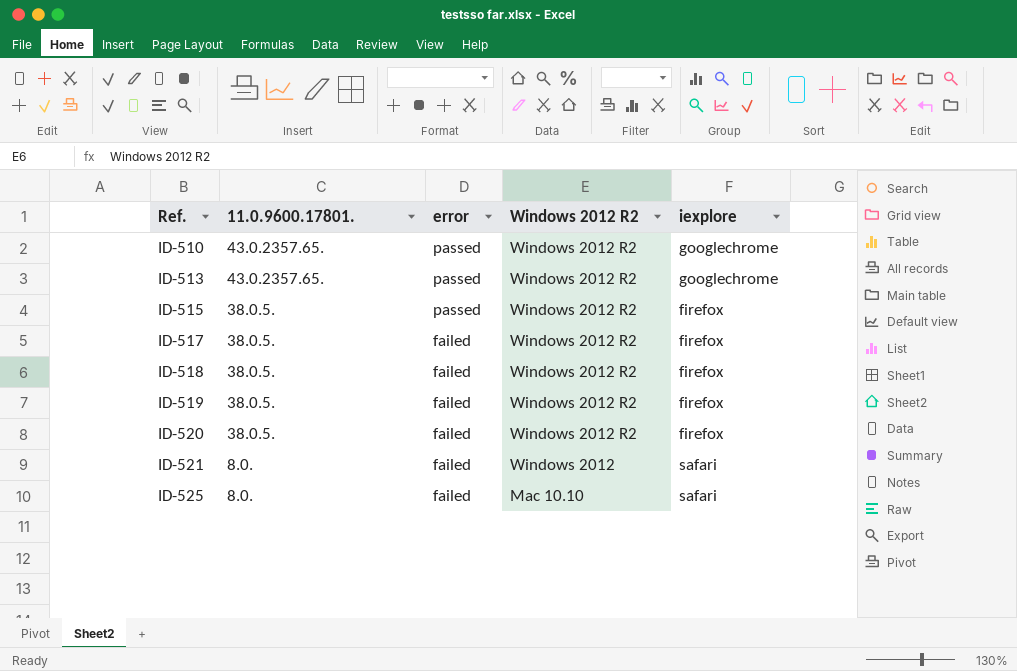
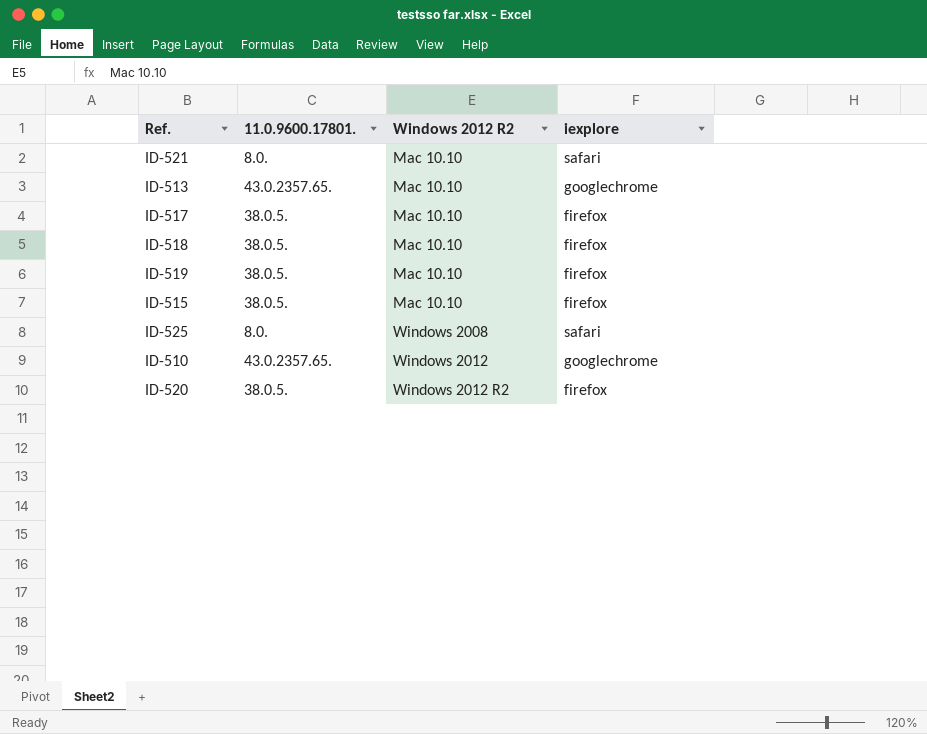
row order: Ref. ascending -> Windows 2012 R2 ascending
column error | position: 3 -> none
ID-521 | Windows 2012 R2: Windows 2012 -> Mac 10.10
ID-513 | Windows 2012 R2: Windows 2012 R2 -> Mac 10.10
ID-517 | Windows 2012 R2: Windows 2012 R2 -> Mac 10.10
ID-518 | Windows 2012 R2: Windows 2012 R2 -> Mac 10.10
ID-519 | Windows 2012 R2: Windows 2012 R2 -> Mac 10.10
ID-515 | Windows 2012 R2: Windows 2012 R2 -> Mac 10.10
ID-525 | Windows 2012 R2: Mac 10.10 -> Windows 2008
ID-510 | Windows 2012 R2: Windows 2012 R2 -> Windows 2012

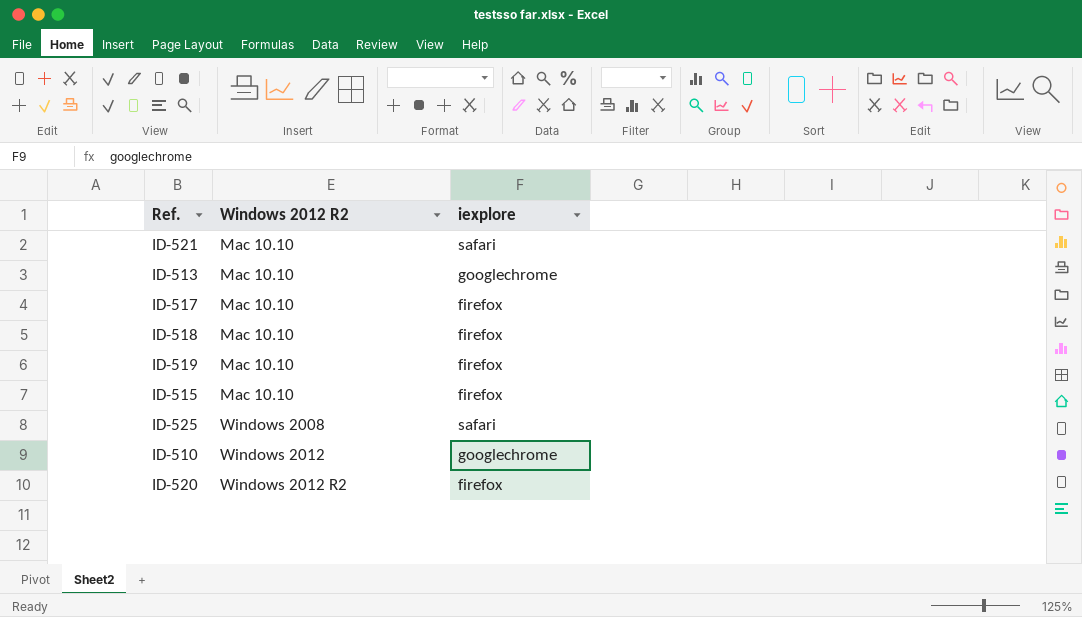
column 11.0.9600.17801. | position: 2 -> none

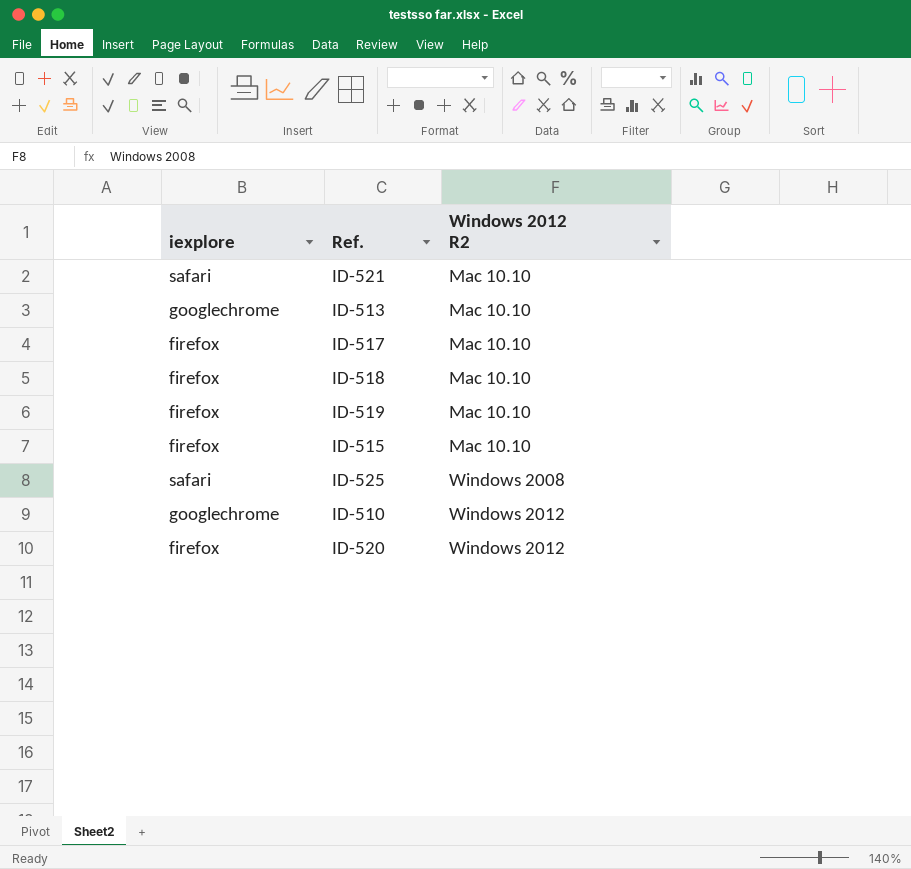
column iexplore | position: 3 -> 1
ID-520 | Windows 2012 R2: Windows 2012 R2 -> Windows 2012

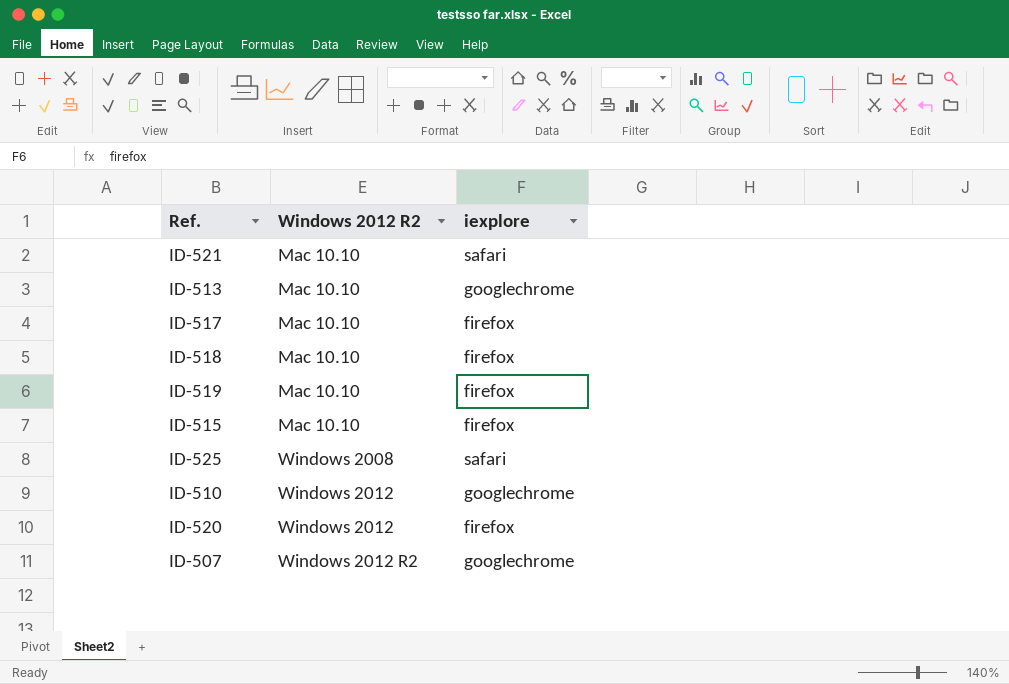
column iexplore | position: 1 -> 3
row ID-507: none -> Windows 2012 R2 | googlechrome

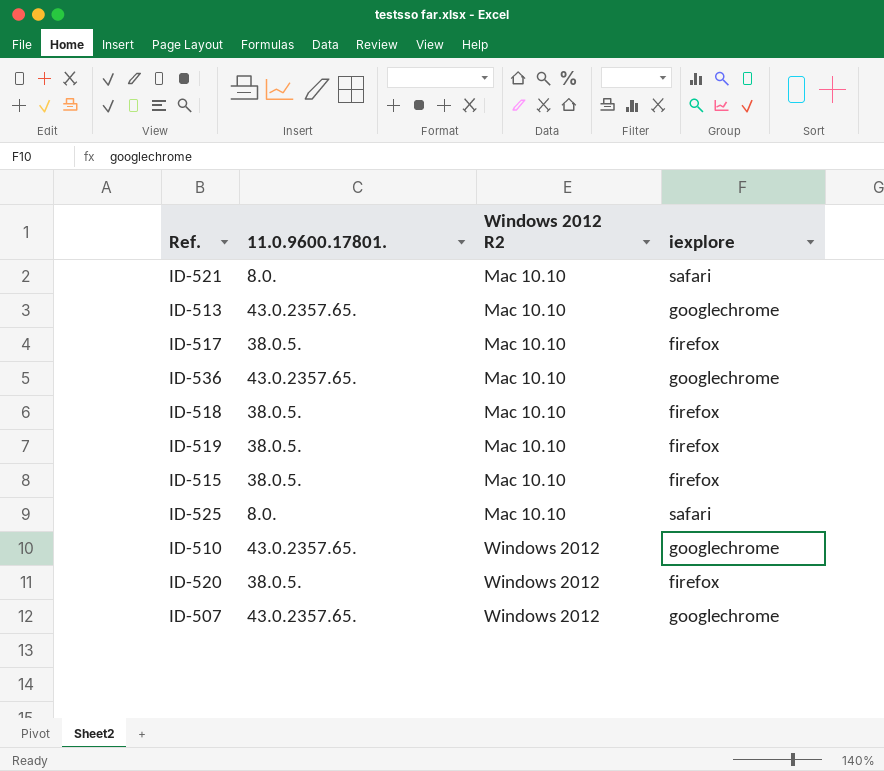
column 11.0.9600.17801. | position: none -> 2
row ID-536: none -> 43.0.2357.65. | Mac 10.10 | googlechrome
ID-525 | Windows 2012 R2: Windows 2008 -> Mac 10.10
ID-507 | Windows 2012 R2: Windows 2012 R2 -> Windows 2012

